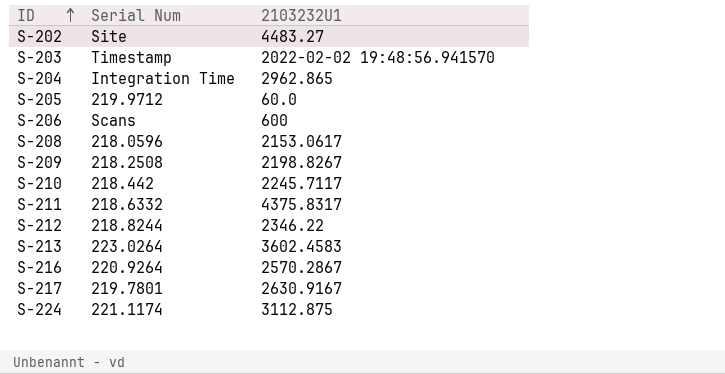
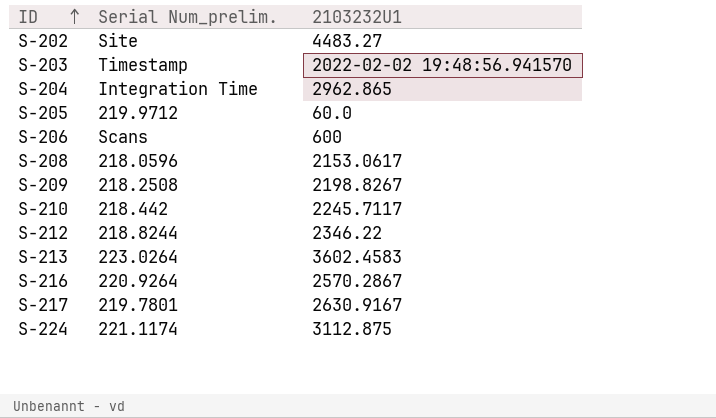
column name: Serial Num -> Serial Num_prelim.
row S-211: 218.6332 | 4375.8317 -> none

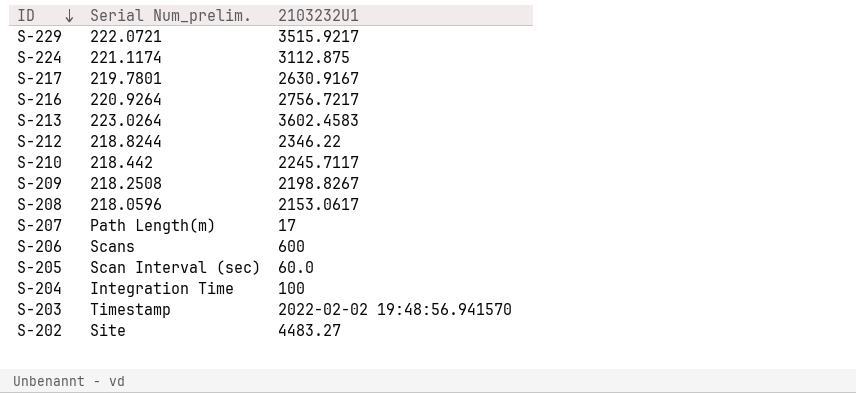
row order: ID ascending -> ID descending
row S-229: none -> 222.0721 | 3515.9217
S-216 | 2103232U1: 2570.2867 -> 2756.7217
row S-207: none -> Path Length(m) | 17
S-205 | Serial Num_prelim.: 219.9712 -> Scan Interval (sec)
S-204 | 2103232U1: 2962.865 -> 100

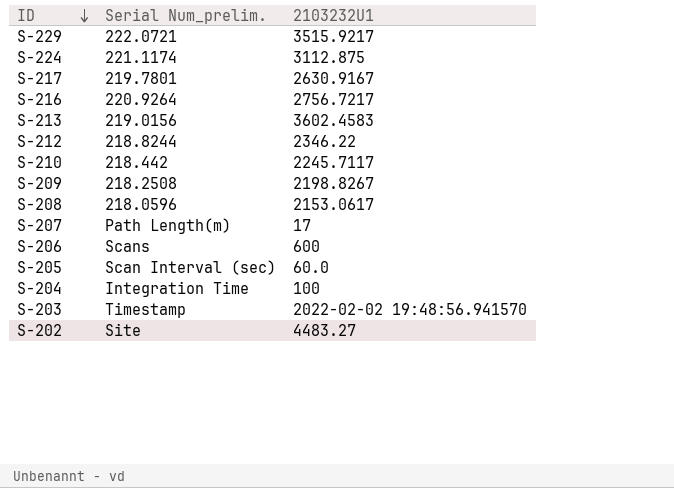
S-213 | Serial Num_prelim.: 223.0264 -> 219.0156

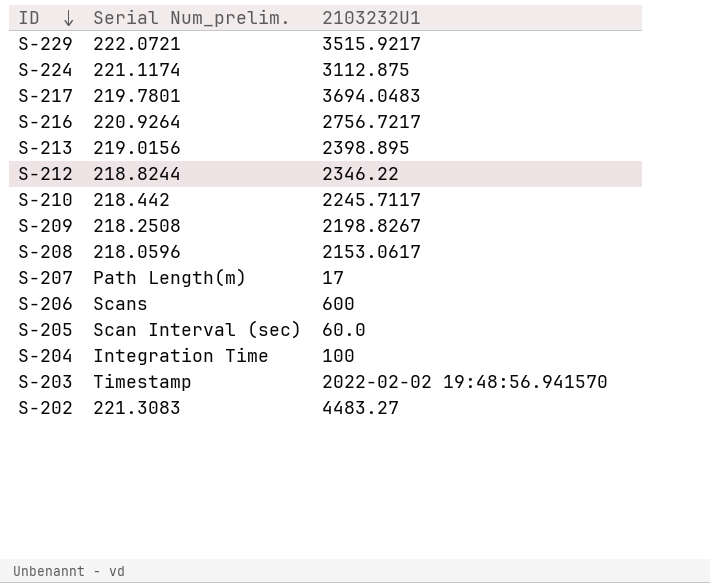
S-217 | 2103232U1: 2630.9167 -> 3694.0483
S-213 | 2103232U1: 3602.4583 -> 2398.895
S-202 | Serial Num_prelim.: Site -> 221.3083

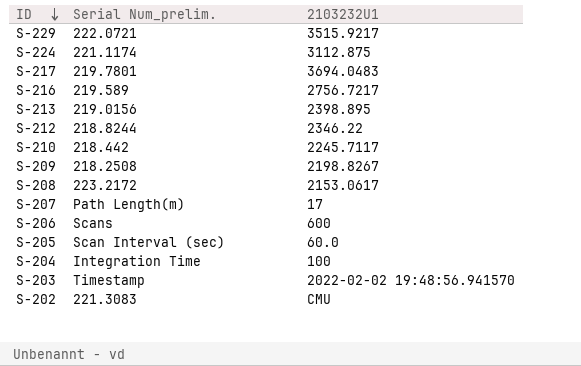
S-216 | Serial Num_prelim.: 220.9264 -> 219.589
S-208 | Serial Num_prelim.: 218.0596 -> 223.2172
S-202 | 2103232U1: 4483.27 -> CMU

